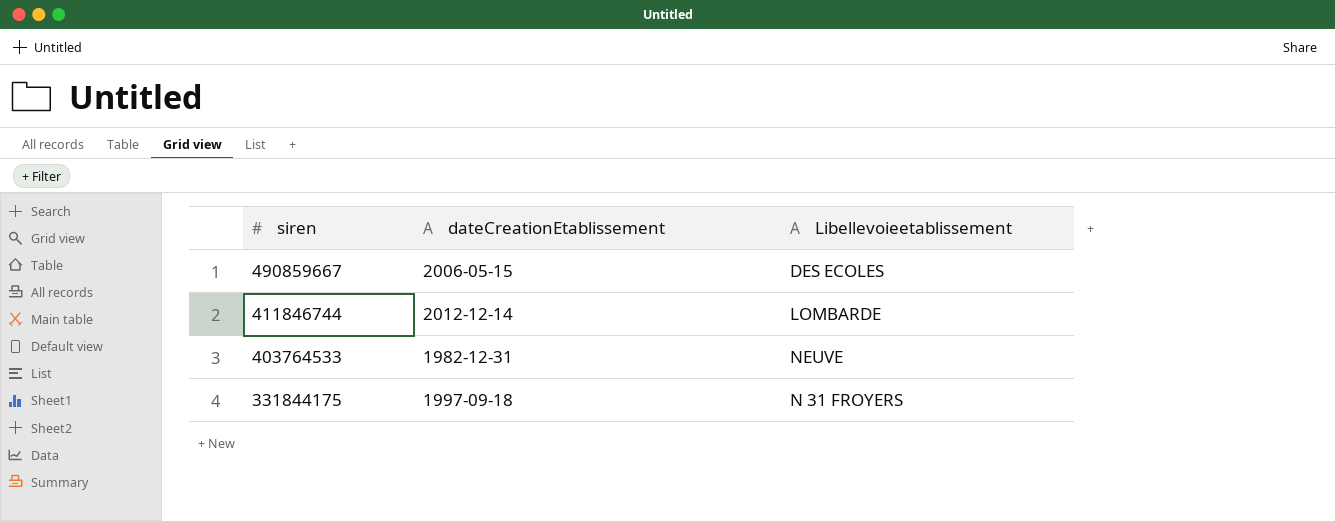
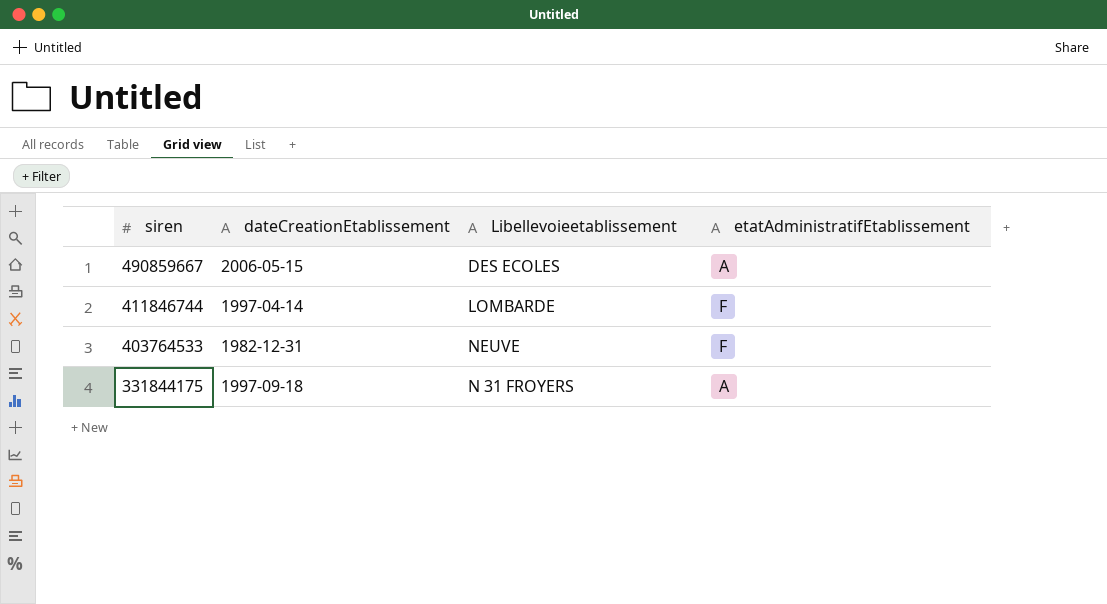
column etatAdministratifEtablissement | position: none -> 4
411846744 | dateCreationEtablissement: 2012-12-14 -> 1997-04-14

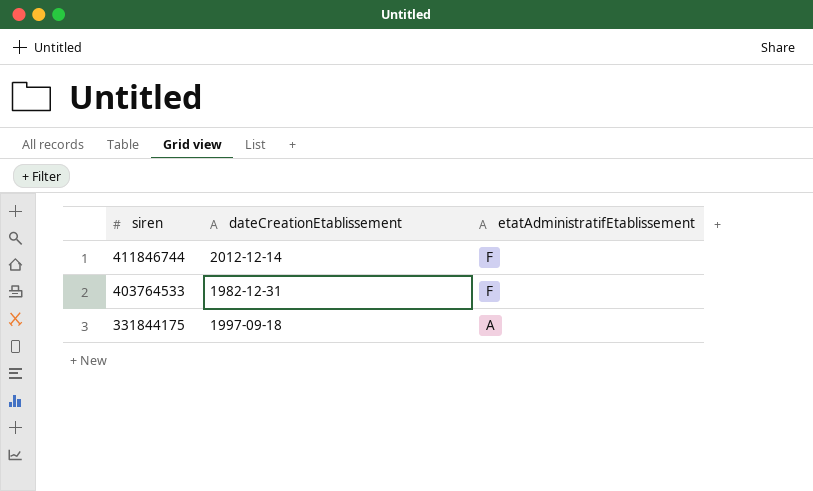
column Libellevoieetablissement | position: 3 -> none
row 490859667: 2006-05-15 | DES ECOLES | A -> none
411846744 | dateCreationEtablissement: 1997-04-14 -> 2012-12-14

